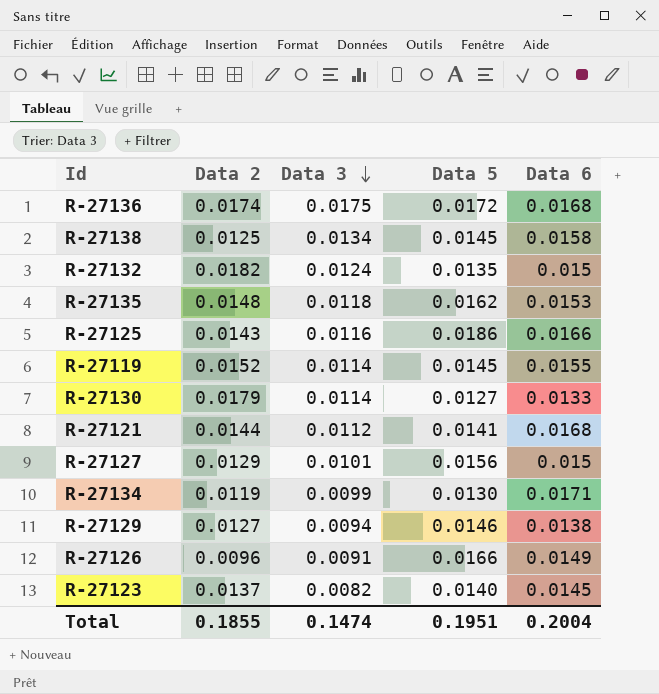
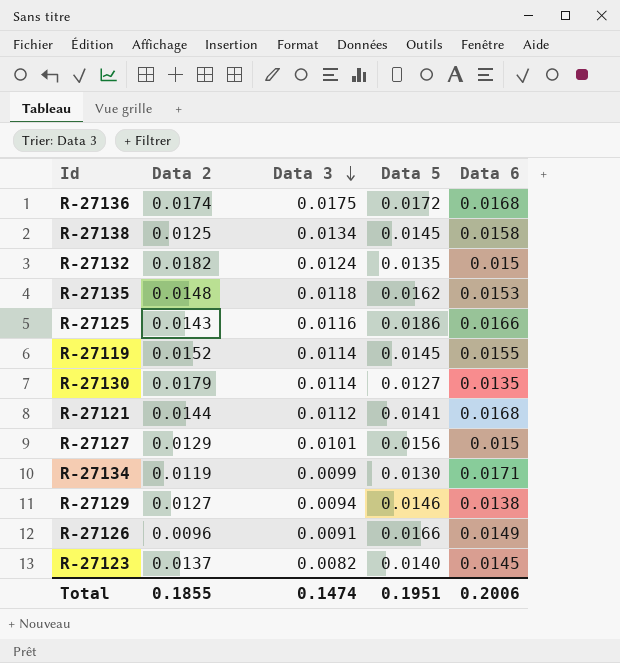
R-27130 | Data 6: 0.0133 -> 0.0135
Total | Data 6: 0.2004 -> 0.2006

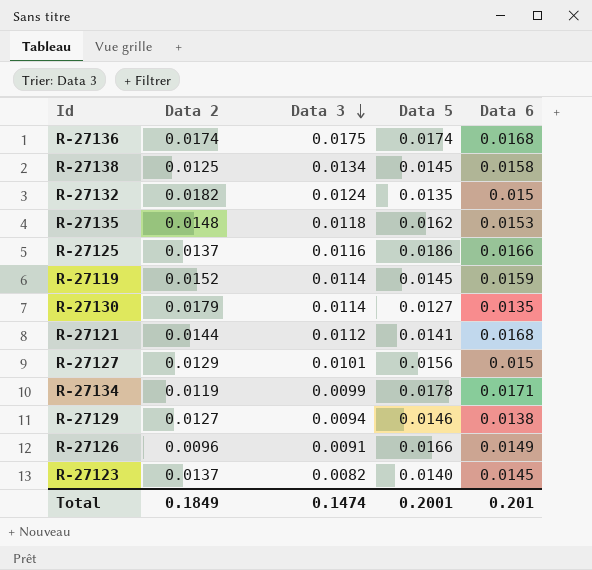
R-27136 | Data 5: 0.0172 -> 0.0174
R-27125 | Data 2: 0.0143 -> 0.0137
R-27119 | Data 6: 0.0155 -> 0.0159
R-27134 | Data 5: 0.0130 -> 0.0178
Total | Data 2: 0.1855 -> 0.1849
Total | Data 5: 0.1951 -> 0.2001
Total | Data 6: 0.2006 -> 0.201

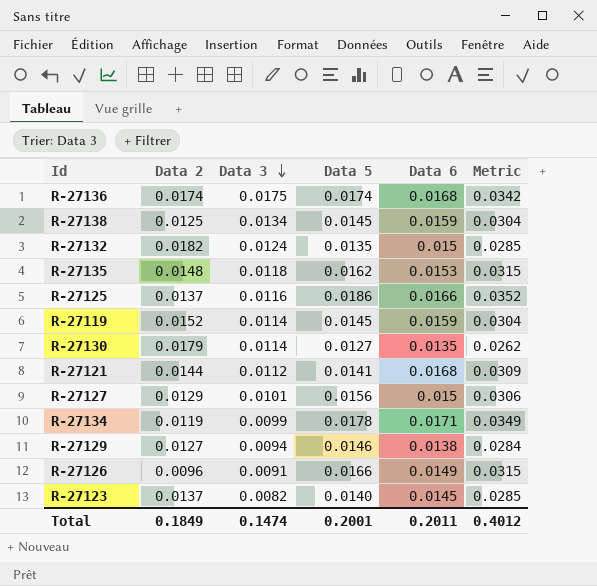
column Metric | formula: none -> [Data 5] + [Data 6]
R-27138 | Data 6: 0.0158 -> 0.0159
Total | Data 6: 0.201 -> 0.2011

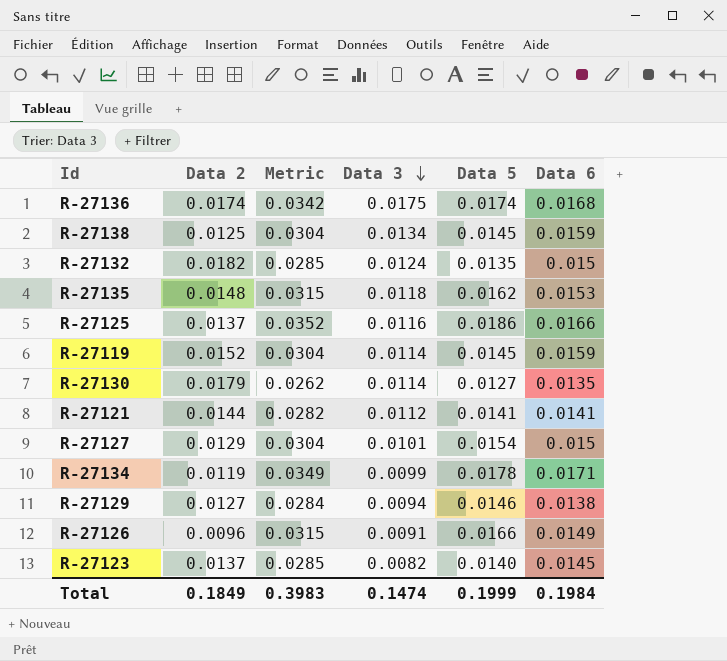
column Metric | position: 6 -> 3
R-27121 | Metric: 0.0309 -> 0.0282
R-27121 | Data 6: 0.0168 -> 0.0141
R-27127 | Metric: 0.0306 -> 0.0304
R-27127 | Data 5: 0.0156 -> 0.0154
Total | Metric: 0.4012 -> 0.3983
Total | Data 5: 0.2001 -> 0.1999
Total | Data 6: 0.2011 -> 0.1984

